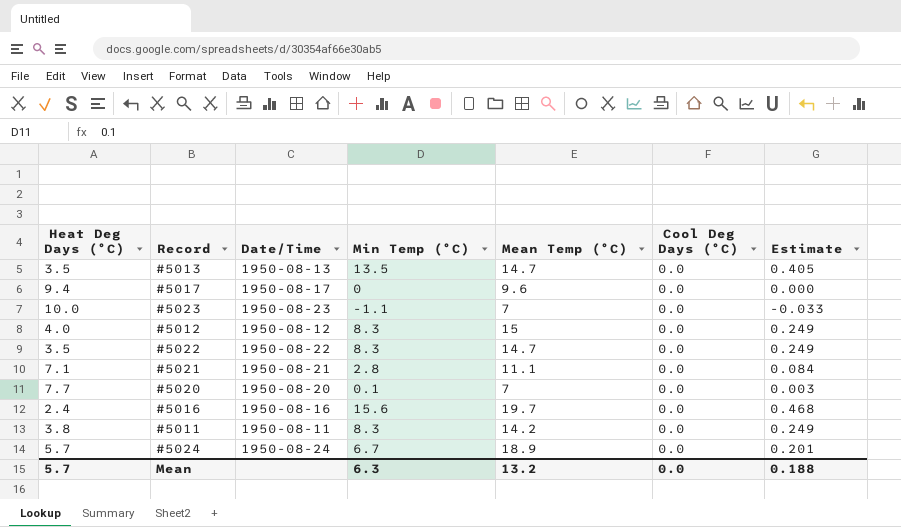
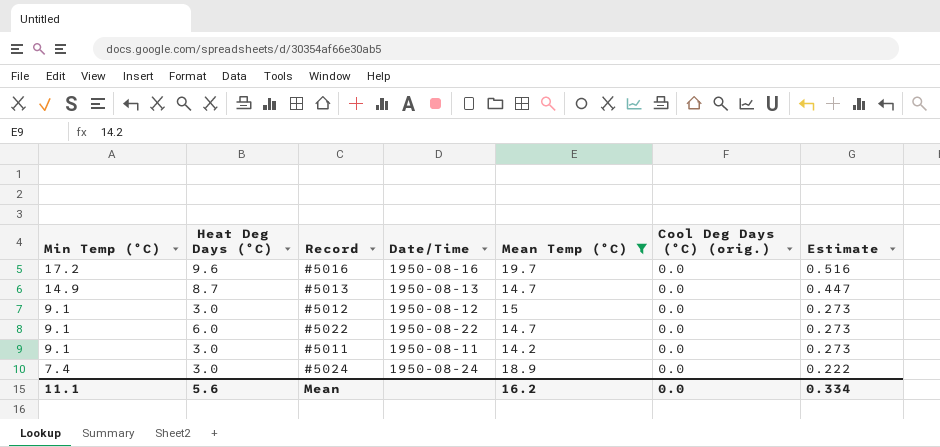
filter: none -> Mean Temp (°C) >= 14.2
row order: none -> Min Temp (°C) descending
column Min Temp (°C) | position: 4 -> 1
column name: Cool Deg Days (°C) -> Cool Deg Days (°C) (orig.)
#5016 | Min Temp (°C): 15.6 -> 17.2
#5016 | Heat Deg Days (°C): 2.4 -> 9.6
#5016 | Estimate: 0.468 -> 0.516
#5013 | Min Temp (°C): 13.5 -> 14.9
#5013 | Heat Deg Days (°C): 3.5 -> 8.7
#5013 | Estimate: 0.405 -> 0.447
#5012 | Min Temp (°C): 8.3 -> 9.1
#5012 | Heat Deg Days (°C): 4.0 -> 3.0
#5012 | Estimate: 0.249 -> 0.273
#5022 | Min Temp (°C): 8.3 -> 9.1
#5022 | Heat Deg Days (°C): 3.5 -> 6.0
#5022 | Estimate: 0.249 -> 0.273
#5011 | Min Temp (°C): 8.3 -> 9.1
#5011 | Heat Deg Days (°C): 3.8 -> 3.0
#5011 | Estimate: 0.249 -> 0.273
#5024 | Min Temp (°C): 6.7 -> 7.4
#5024 | Heat Deg Days (°C): 5.7 -> 3.0
#5024 | Estimate: 0.201 -> 0.222
Mean | Min Temp (°C): 6.3 -> 11.1
Mean | Heat Deg Days (°C): 5.7 -> 5.6
Mean | Mean Temp (°C): 13.2 -> 16.2
Mean | Estimate: 0.188 -> 0.334

